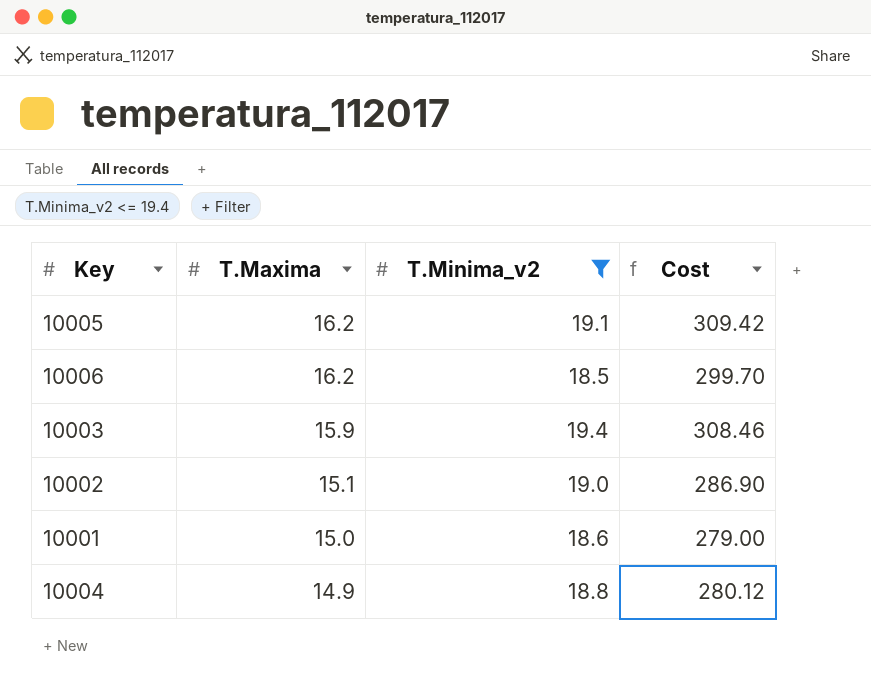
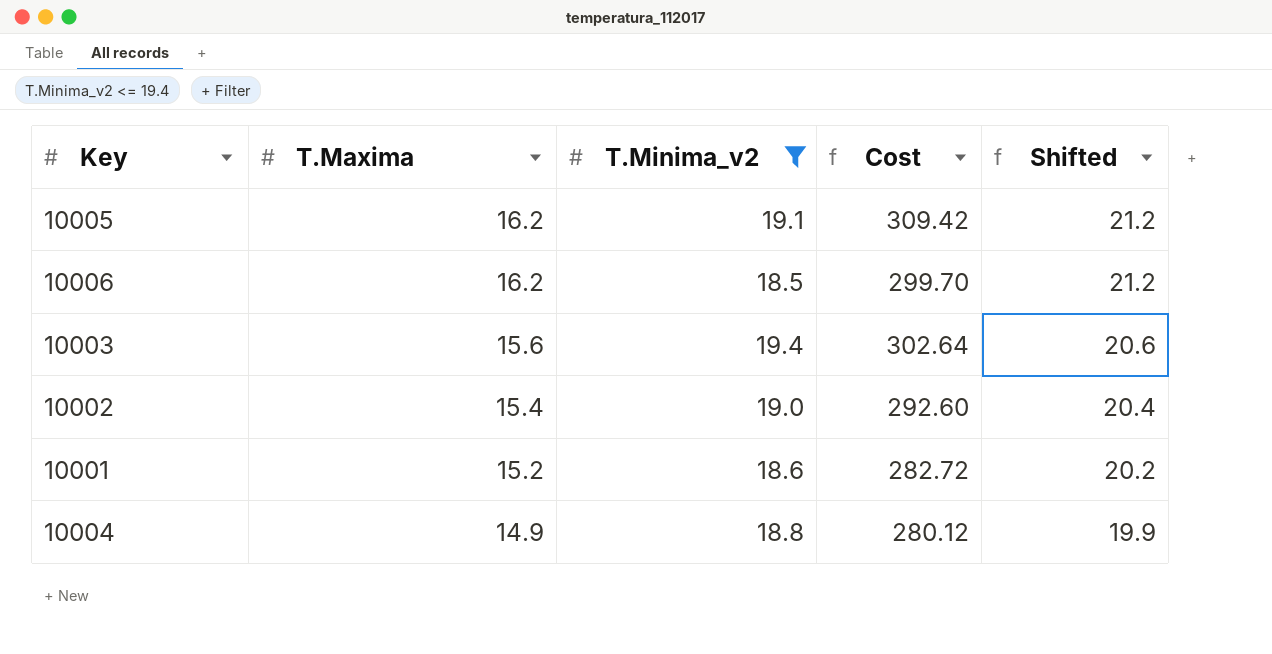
column Shifted | formula: none -> [T.Maxima] + 5
10003 | T.Maxima: 15.9 -> 15.6
10003 | Cost: 308.46 -> 302.64
10002 | T.Maxima: 15.1 -> 15.4
10002 | Cost: 286.90 -> 292.60
10001 | T.Maxima: 15.0 -> 15.2
10001 | Cost: 279.00 -> 282.72

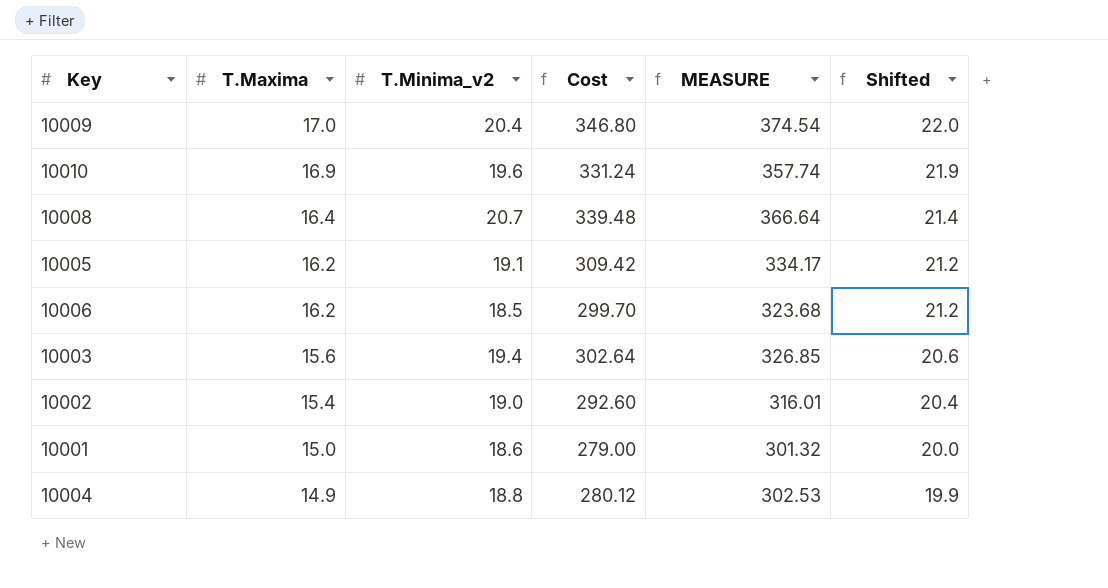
filter: T.Minima_v2 <= 19.4 -> none
column MEASURE | formula: none -> [Cost] * 1.08
10001 | T.Maxima: 15.2 -> 15.0
10001 | Cost: 282.72 -> 279.00
10001 | Shifted: 20.2 -> 20.0

